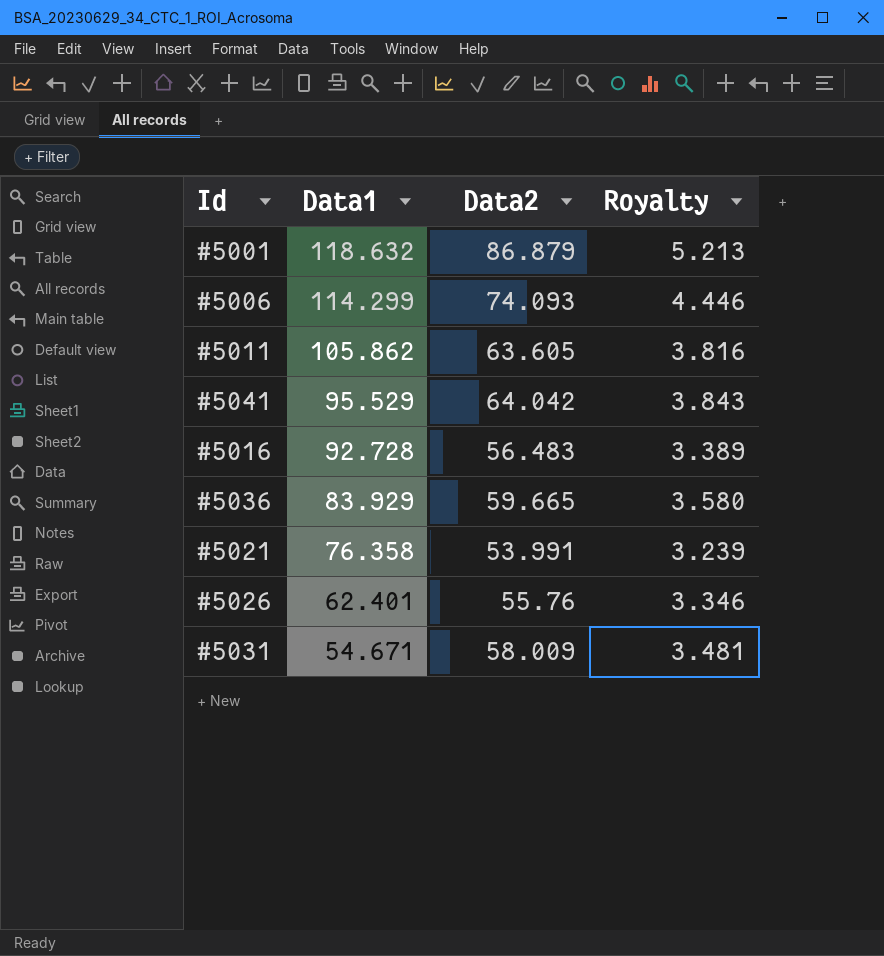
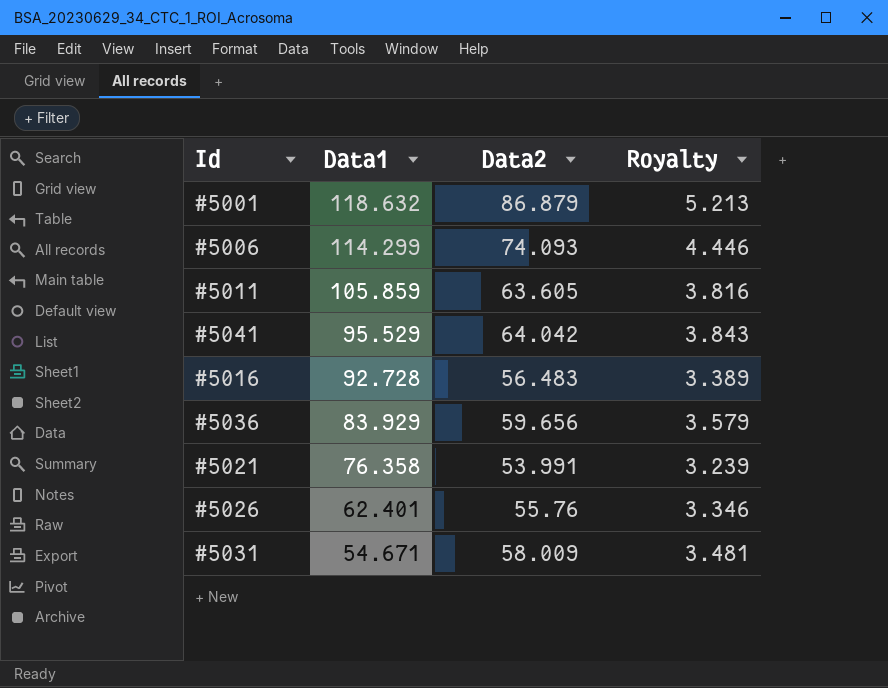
#5011 | Data1: 105.862 -> 105.859
#5036 | Data2: 59.665 -> 59.656
#5036 | Royalty: 3.580 -> 3.579

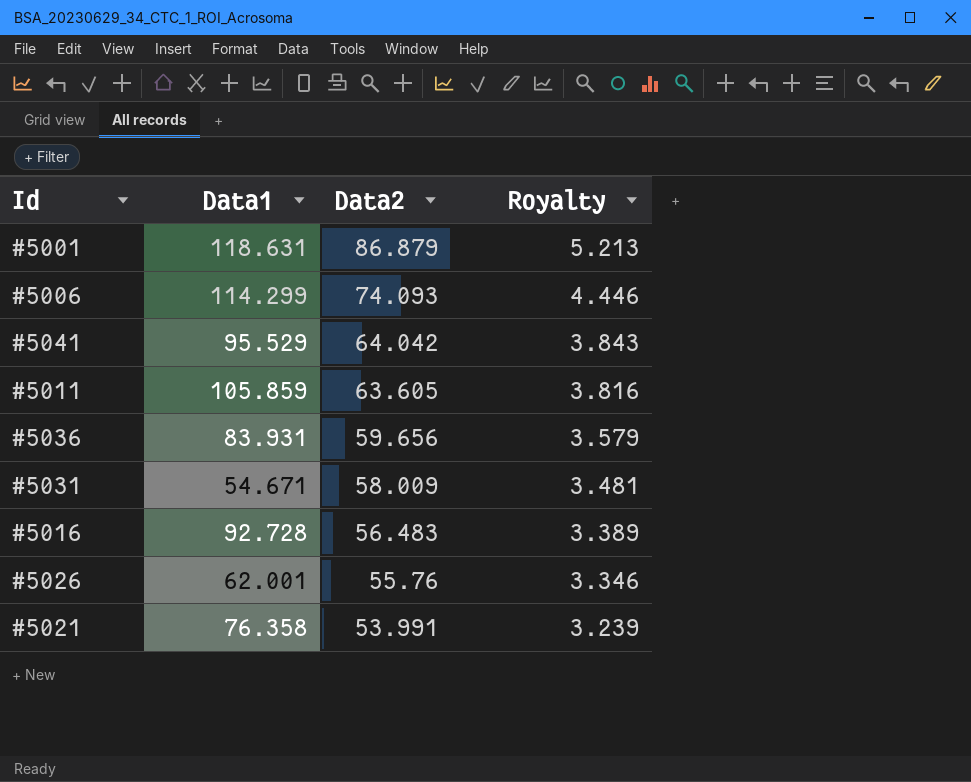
row order: Data1 descending -> Data2 descending
#5001 | Data1: 118.632 -> 118.631
#5036 | Data1: 83.929 -> 83.931
#5026 | Data1: 62.401 -> 62.001

